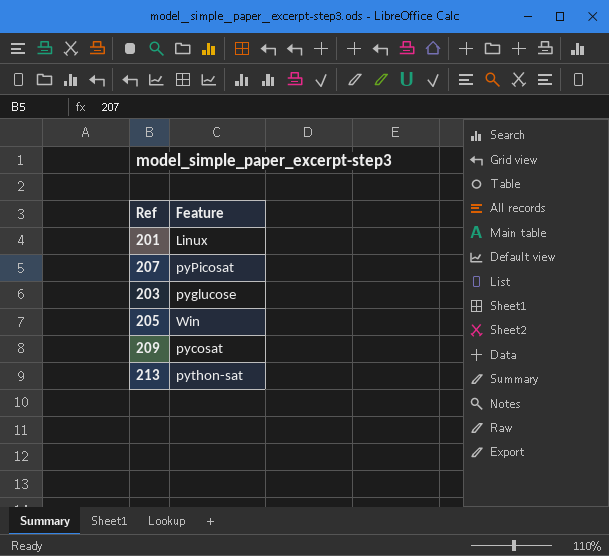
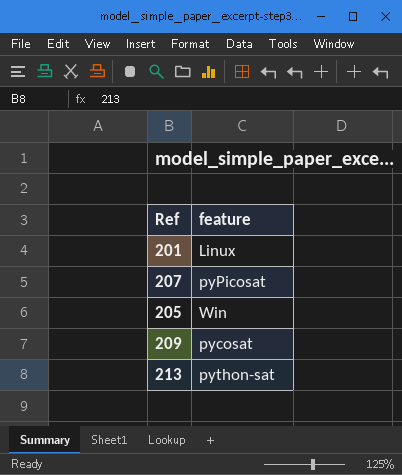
column name: Feature -> feature
row 203: pyglucose -> none

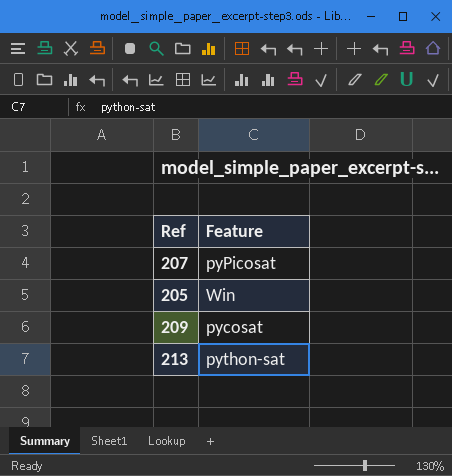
column name: feature -> Feature
row 201: Linux -> none

